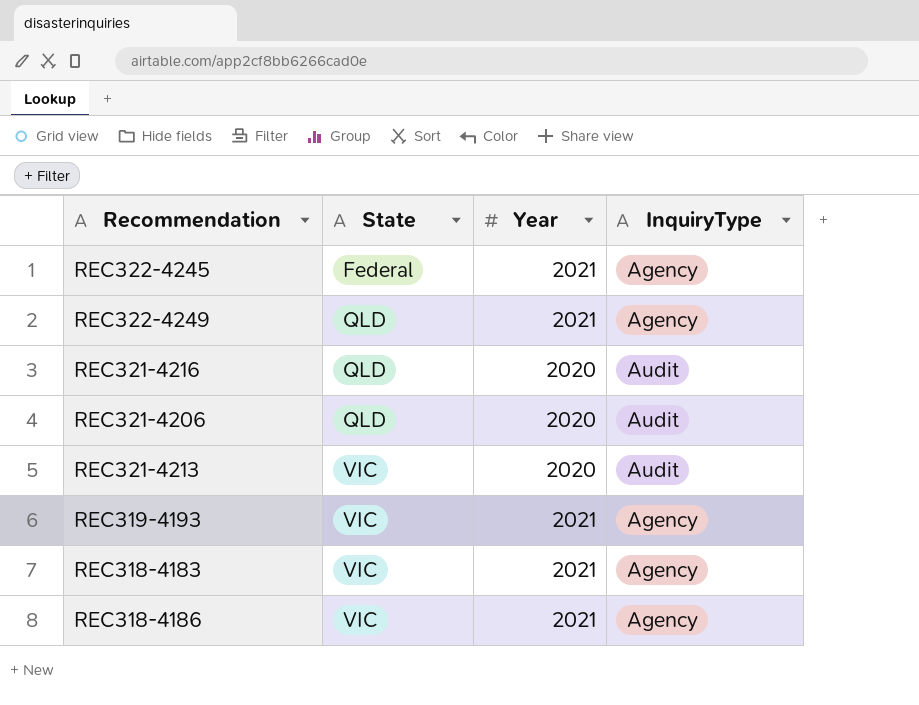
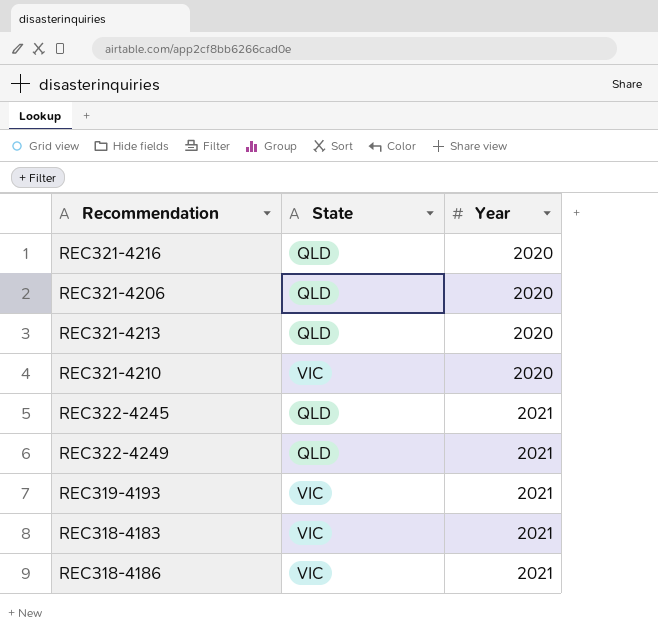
row order: State ascending -> Year ascending
column InquiryType | position: 4 -> none
REC321-4213 | State: VIC -> QLD
row REC321-4210: none -> VIC | 2020
REC322-4245 | State: Federal -> QLD

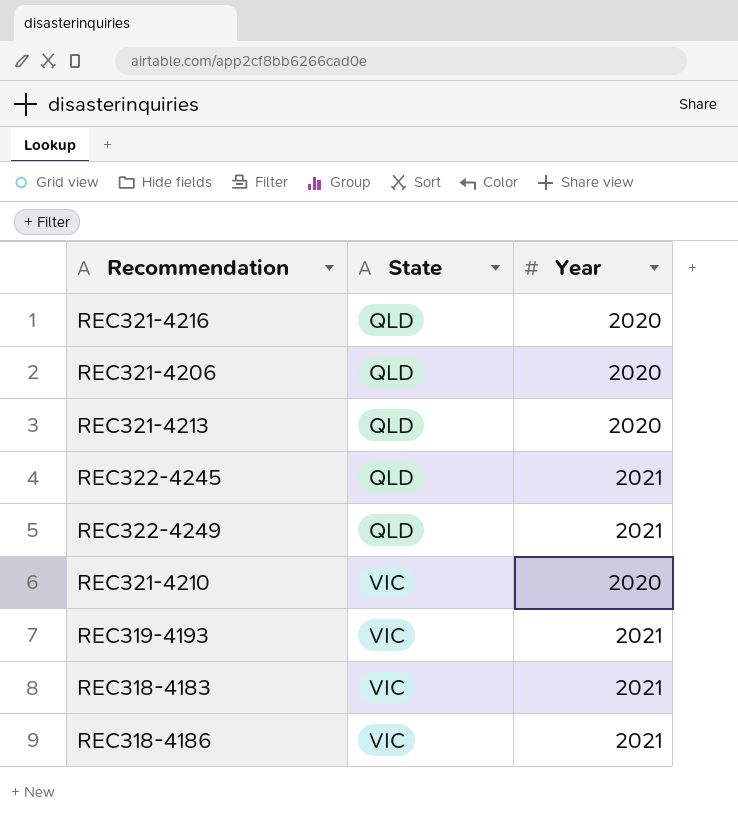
row order: Year ascending -> State ascending

